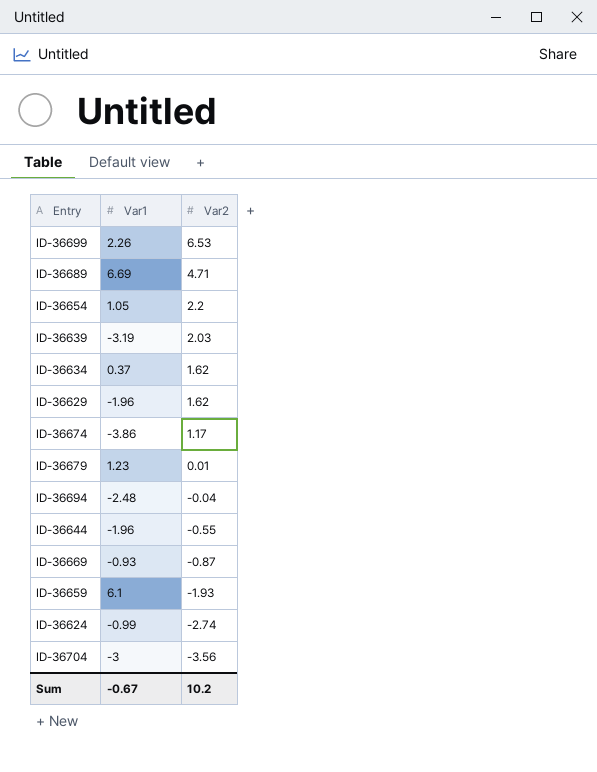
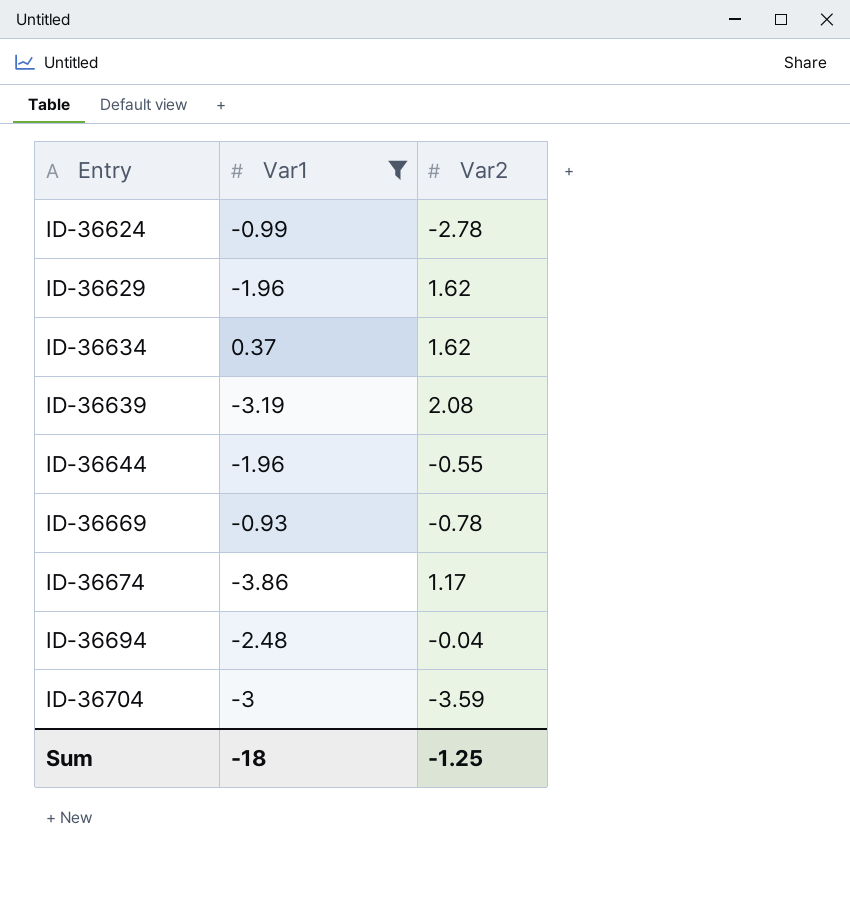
filter: none -> Var1 <= 0.37
row order: Var2 descending -> Entry ascending
ID-36624 | Var2: -2.74 -> -2.78
ID-36639 | Var2: 2.03 -> 2.08
ID-36669 | Var2: -0.87 -> -0.78
ID-36704 | Var2: -3.56 -> -3.59
Sum | Var1: -0.67 -> -18
Sum | Var2: 10.2 -> -1.25

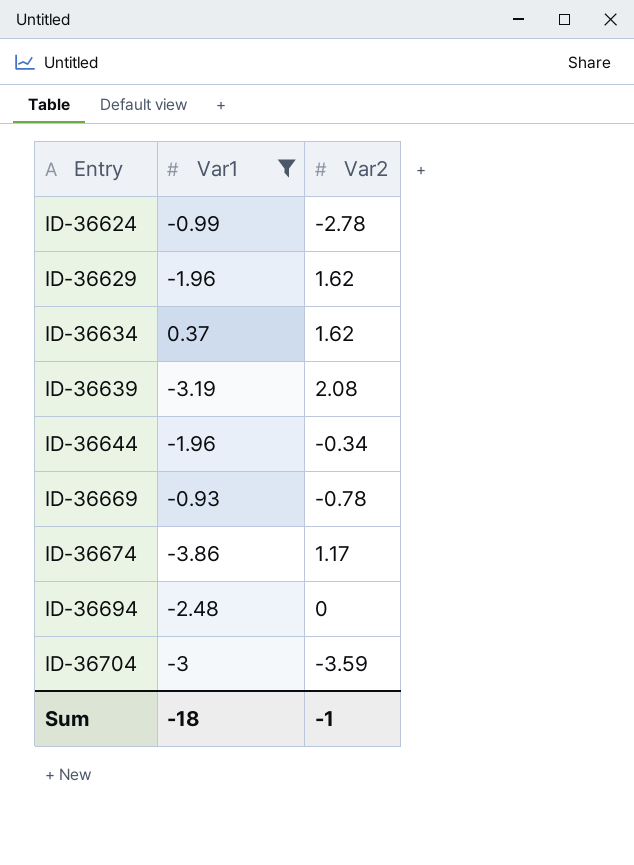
ID-36644 | Var2: -0.55 -> -0.34
ID-36694 | Var2: -0.04 -> 0
Sum | Var2: -1.25 -> -1

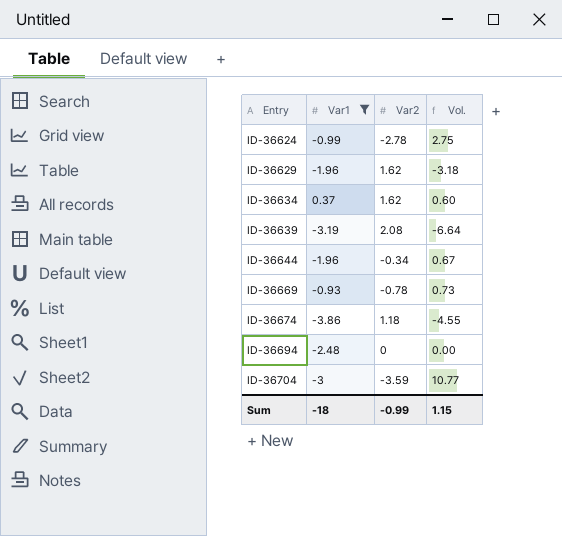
column Vol. | formula: none -> [Var1] * [Var2]
ID-36674 | Var2: 1.17 -> 1.18
Sum | Var2: -1 -> -0.99

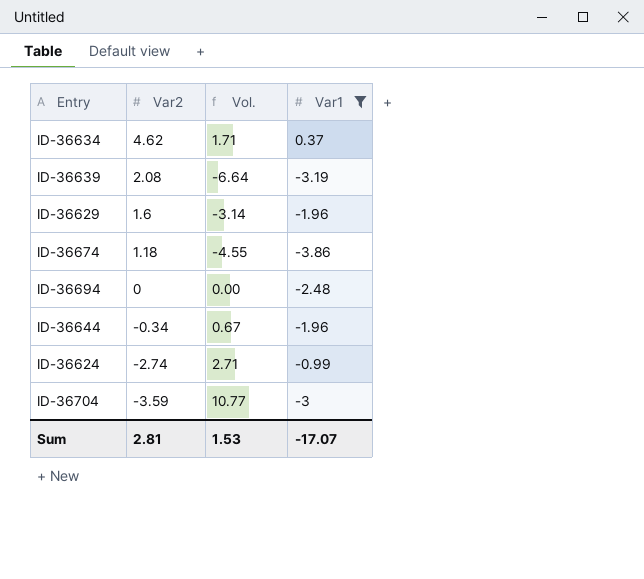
row order: Entry ascending -> Var2 descending
column Var1 | position: 2 -> 4
row ID-36669: -0.93 | -0.78 | 0.73 -> none
ID-36634 | Var2: 1.62 -> 4.62
ID-36634 | Vol.: 0.60 -> 1.71
ID-36629 | Var2: 1.62 -> 1.6
ID-36629 | Vol.: -3.18 -> -3.14
ID-36624 | Var2: -2.78 -> -2.74
ID-36624 | Vol.: 2.75 -> 2.71
Sum | Var2: -0.99 -> 2.81
Sum | Vol.: 1.15 -> 1.53
Sum | Var1: -18 -> -17.07

